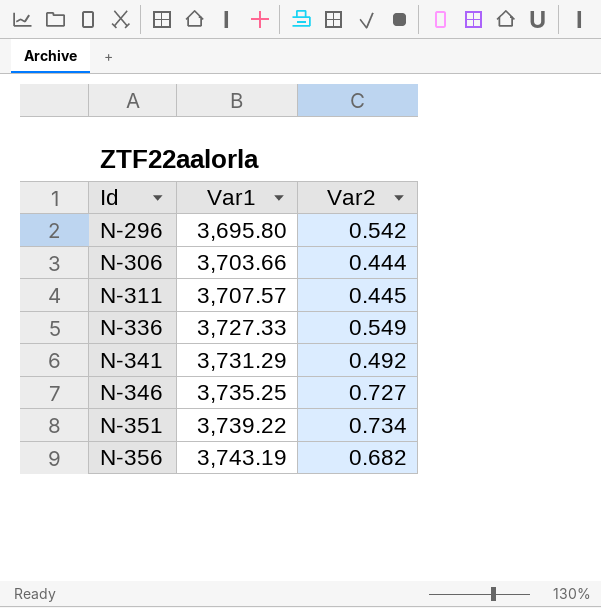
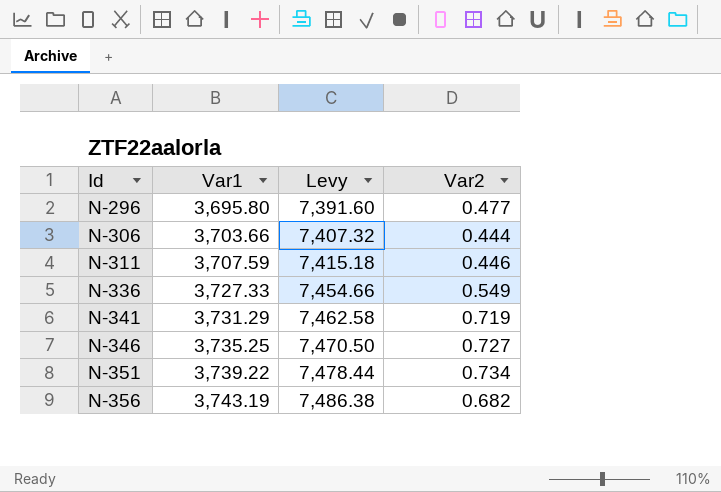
column Levy | formula: none -> [Var1] * 2
N-296 | Var2: 0.542 -> 0.477
N-311 | Var1: 3,707.57 -> 3,707.59
N-311 | Var2: 0.445 -> 0.446
N-341 | Var2: 0.492 -> 0.719

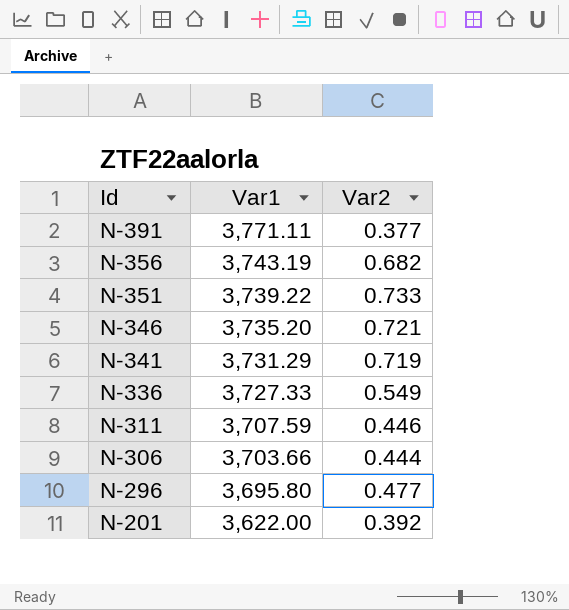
row order: Id ascending -> Id descending
column Levy | formula: [Var1] * 2 -> none
row N-391: none -> 3,771.11 | 0.377
N-351 | Var2: 0.734 -> 0.733
N-346 | Var1: 3,735.25 -> 3,735.20
N-346 | Var2: 0.727 -> 0.721
row N-201: none -> 3,622.00 | 0.392

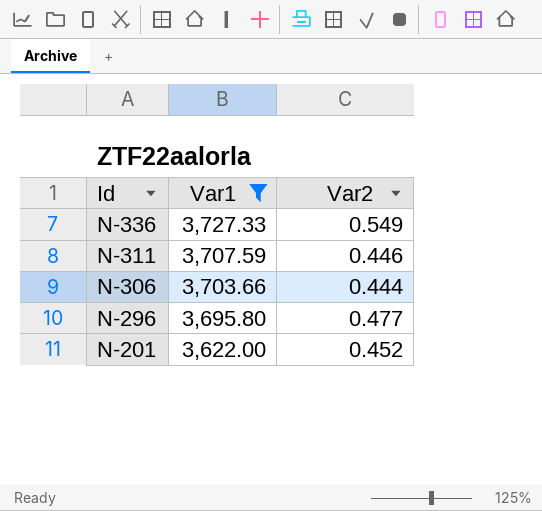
filter: none -> Var1 <= 3,727.33
N-201 | Var2: 0.392 -> 0.452

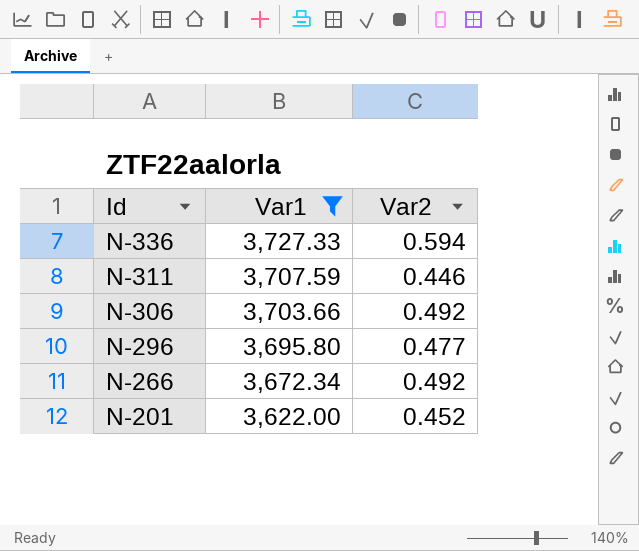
N-336 | Var2: 0.549 -> 0.594
N-306 | Var2: 0.444 -> 0.492
row N-266: none -> 3,672.34 | 0.492

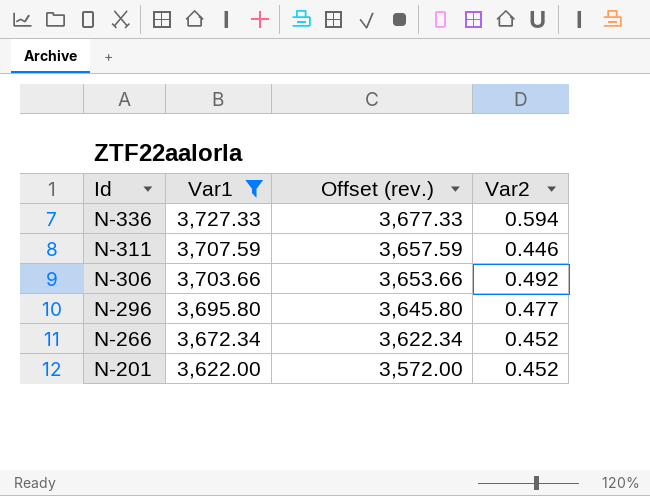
column Offset (rev.) | formula: none -> [Var1] - 50
N-266 | Var2: 0.492 -> 0.452

